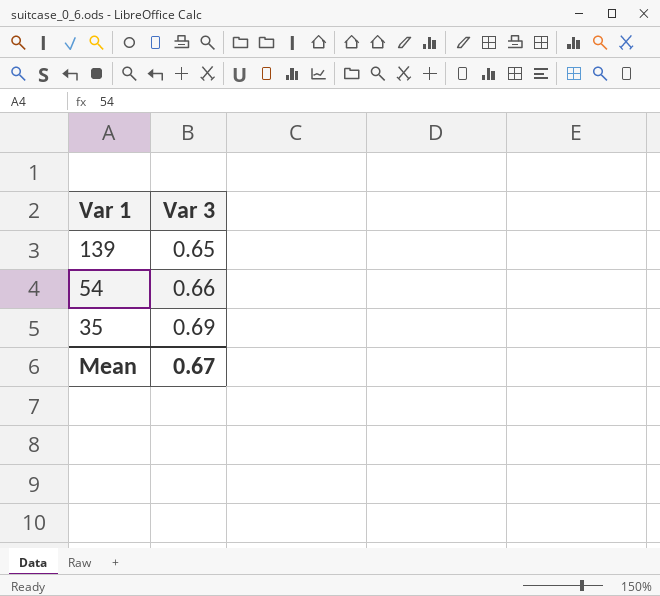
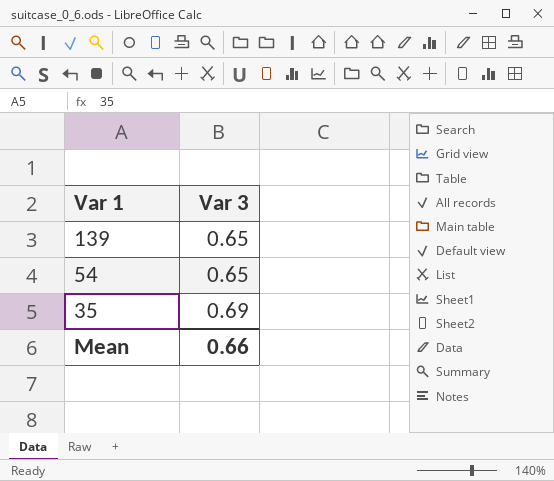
54 | Var 3: 0.66 -> 0.65
Mean | Var 3: 0.67 -> 0.66

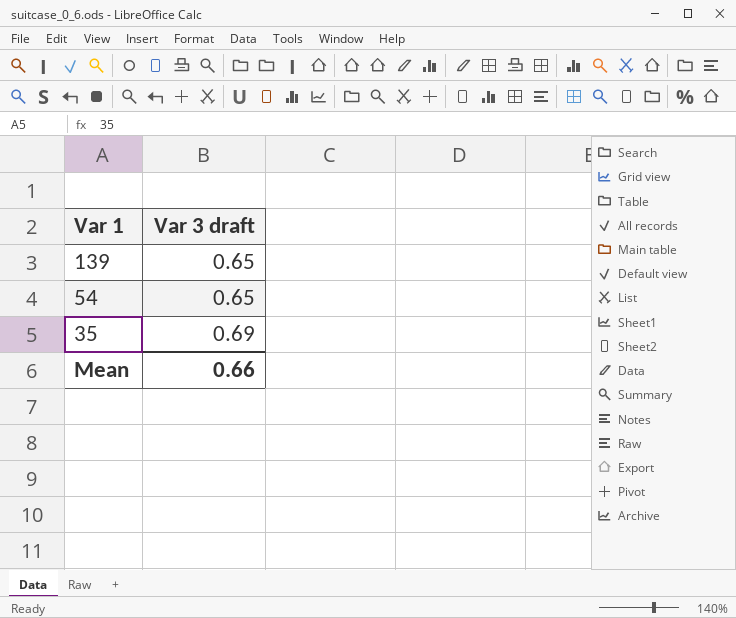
column name: Var 3 -> Var 3 draft

